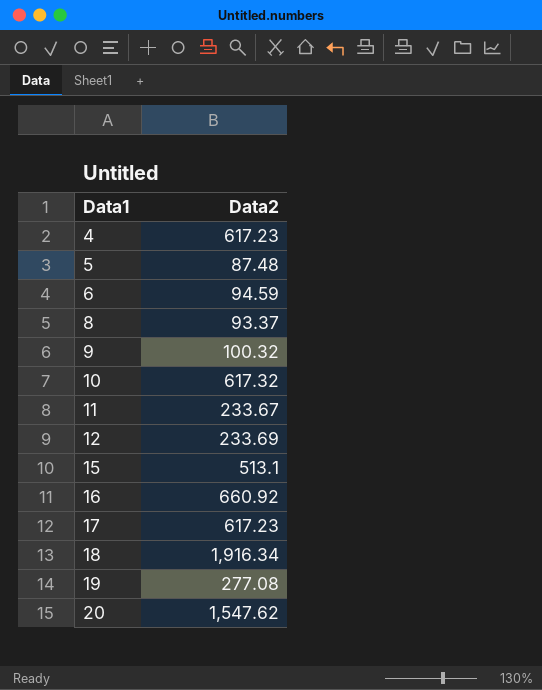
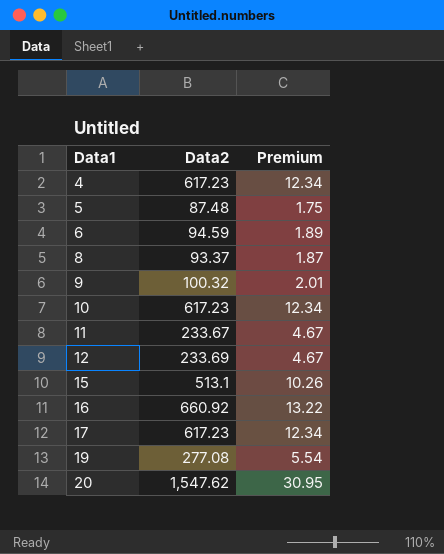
column Premium | formula: none -> [Data2] * 0.02
row 18: 1,916.34 -> none
10 | Data2: 617.32 -> 617.23

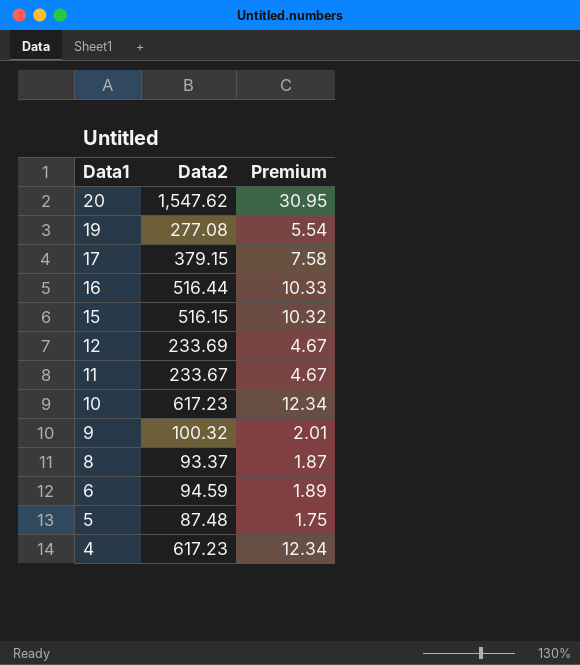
row order: Data1 ascending -> Data1 descending
17 | Data2: 617.23 -> 379.15
17 | Premium: 12.34 -> 7.58
16 | Data2: 660.92 -> 516.44
16 | Premium: 13.22 -> 10.33
15 | Data2: 513.1 -> 516.15
15 | Premium: 10.26 -> 10.32

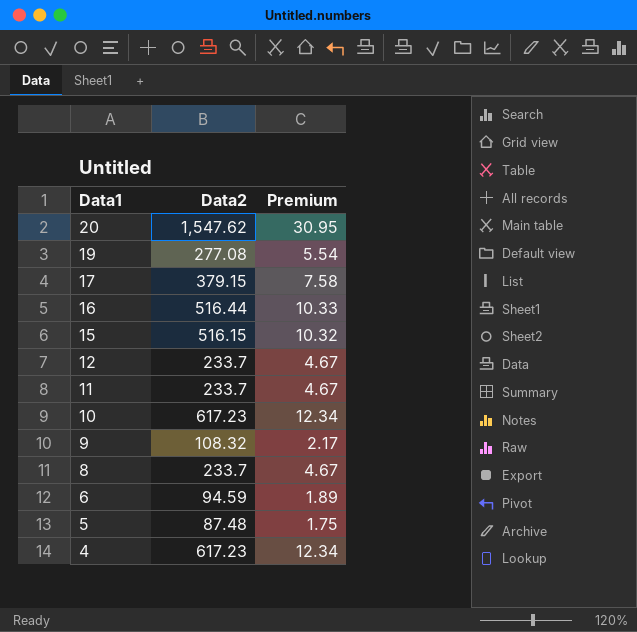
12 | Data2: 233.69 -> 233.7
11 | Data2: 233.67 -> 233.7
9 | Data2: 100.32 -> 108.32
9 | Premium: 2.01 -> 2.17
8 | Data2: 93.37 -> 233.7
8 | Premium: 1.87 -> 4.67

